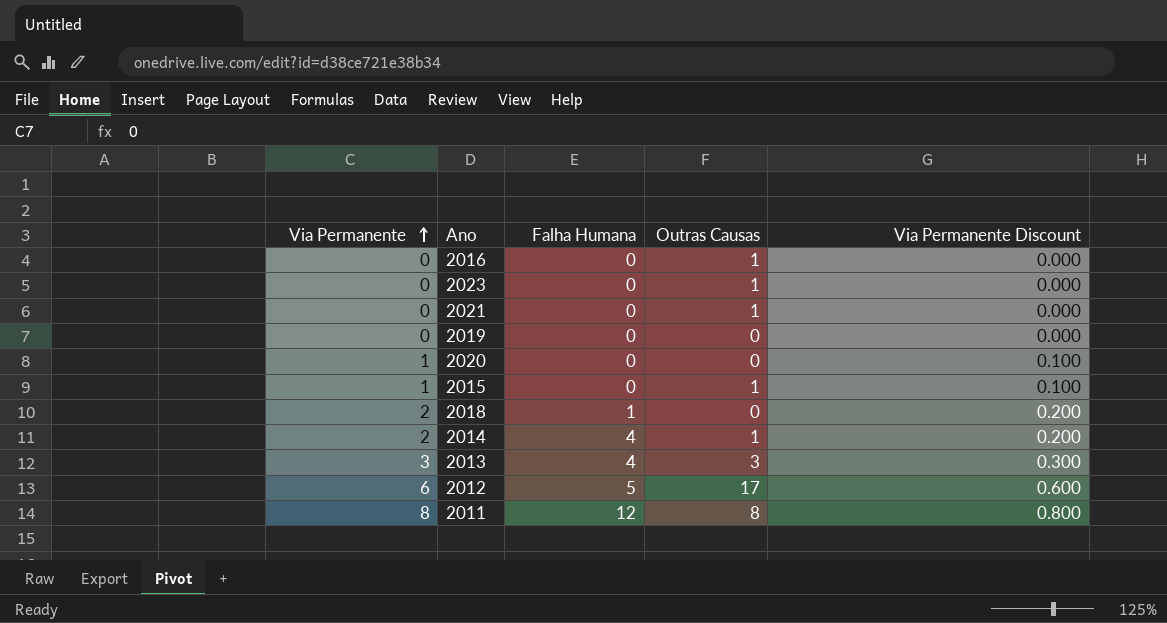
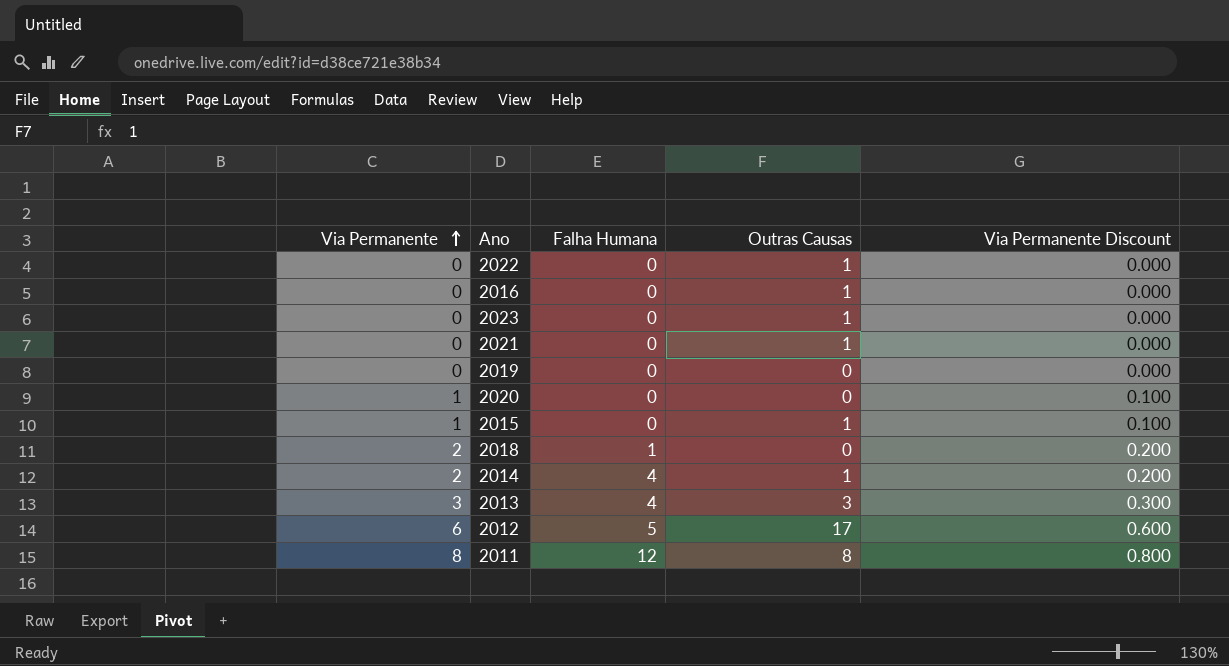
row 2022: none -> 0 | 0 | 1 | 0.000

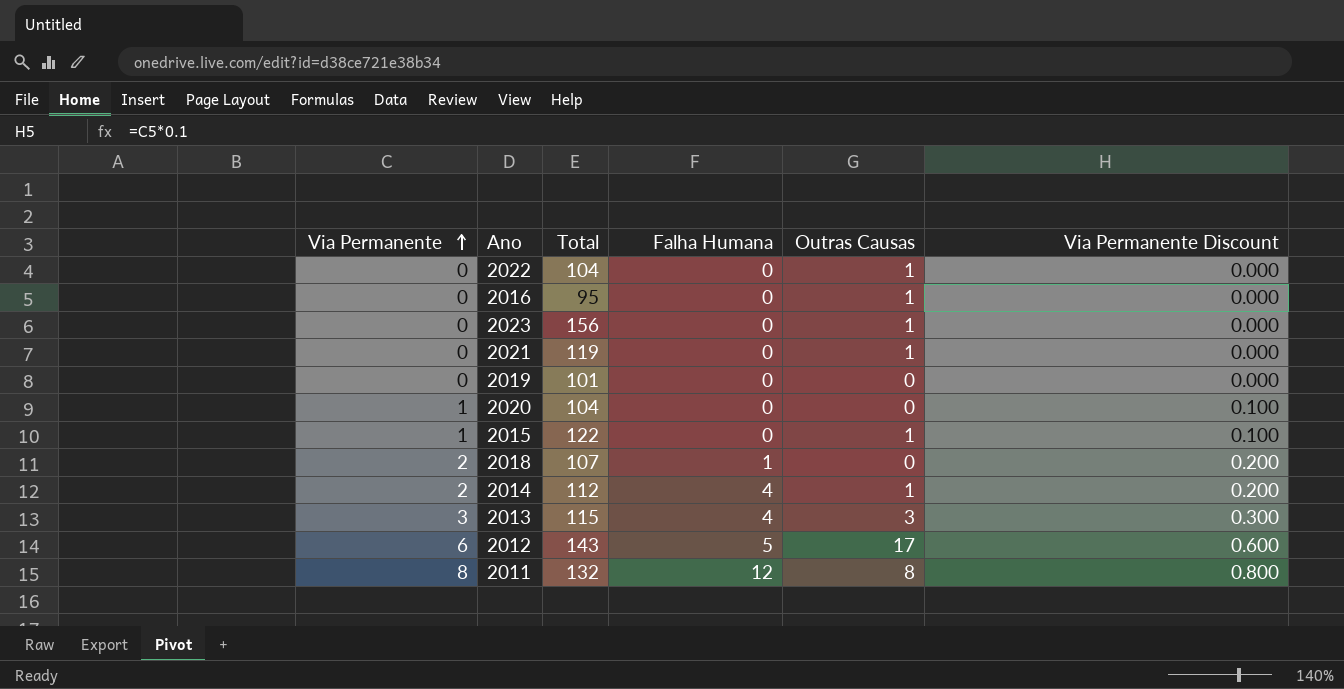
column Total | position: none -> 3

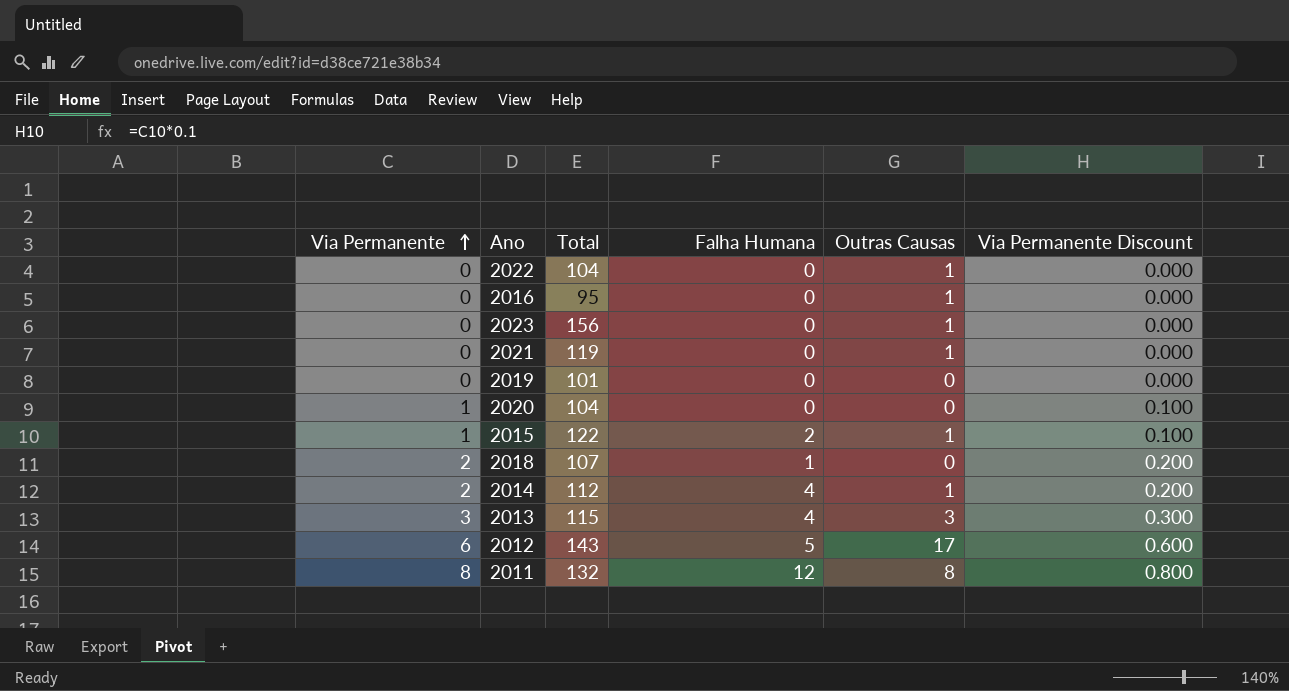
2015 | Falha Humana: 0 -> 2

